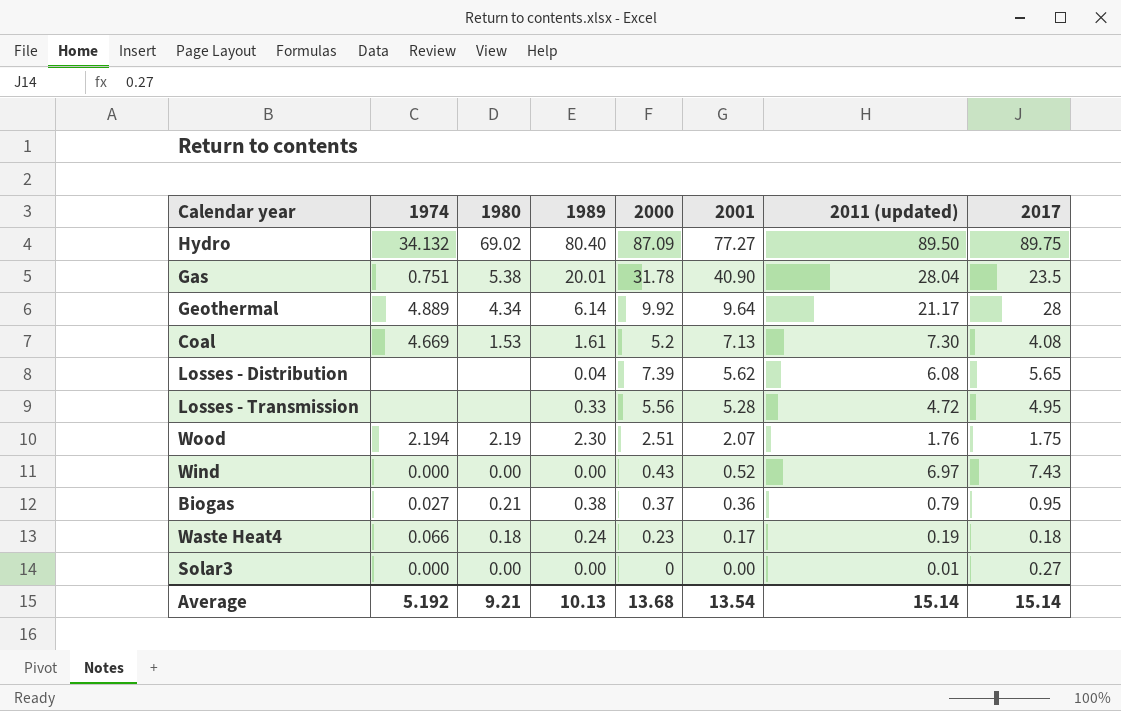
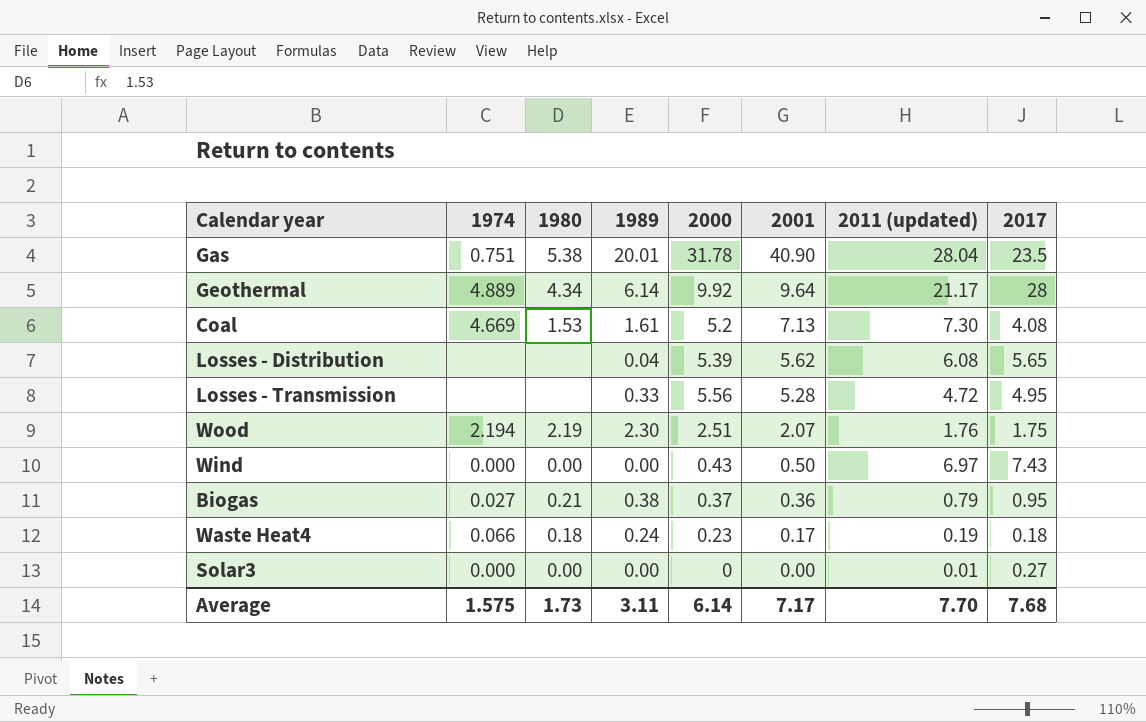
row Hydro: 34.132 | 69.02 | 80.40 | 87.09 | 77.27 | 89.50 | 89.75 -> none
Losses - Distribution | 2000: 7.39 -> 5.39
Wind | 2001: 0.52 -> 0.50
Average | 1974: 5.192 -> 1.575
Average | 1980: 9.21 -> 1.73
Average | 1989: 10.13 -> 3.11
Average | 2000: 13.68 -> 6.14
Average | 2001: 13.54 -> 7.17
Average | 2011 (updated): 15.14 -> 7.70
Average | 2017: 15.14 -> 7.68

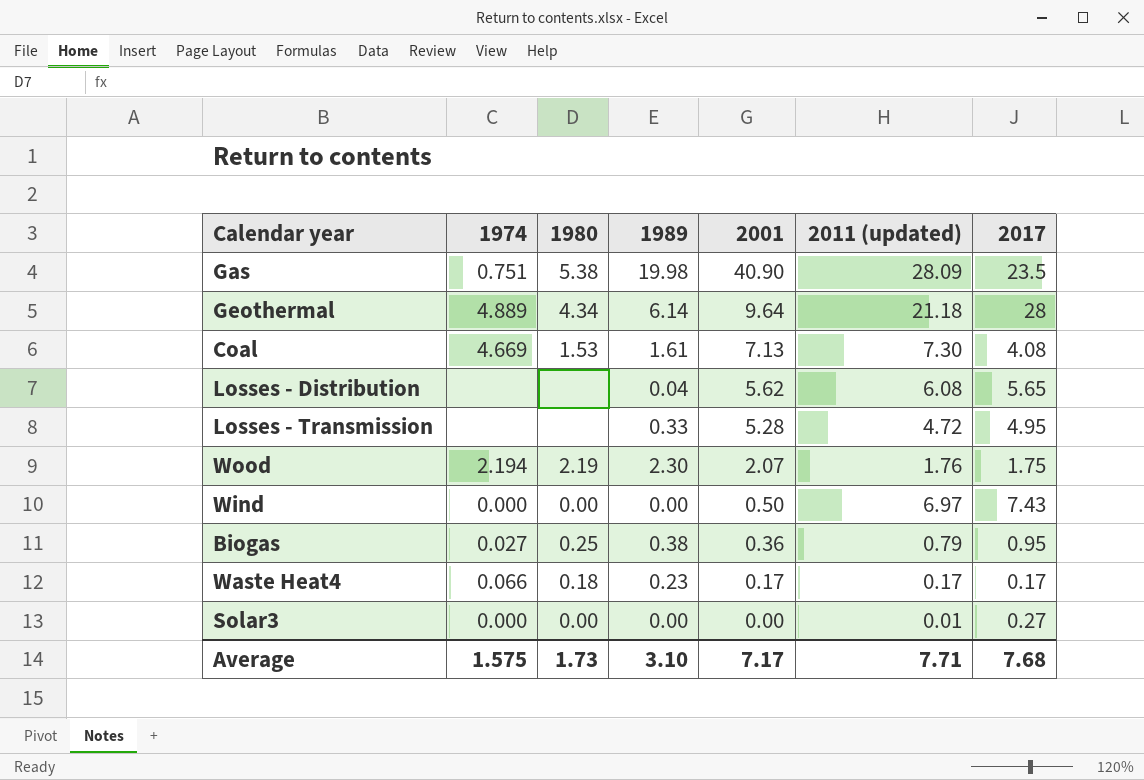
column 2000 | position: 5 -> none
Gas | 1989: 20.01 -> 19.98
Gas | 2011 (updated): 28.04 -> 28.09
Geothermal | 2011 (updated): 21.17 -> 21.18
Biogas | 1980: 0.21 -> 0.25
Waste Heat4 | 1989: 0.24 -> 0.23
Waste Heat4 | 2011 (updated): 0.19 -> 0.17
Waste Heat4 | 2017: 0.18 -> 0.17
Average | 1989: 3.11 -> 3.10
Average | 2011 (updated): 7.70 -> 7.71

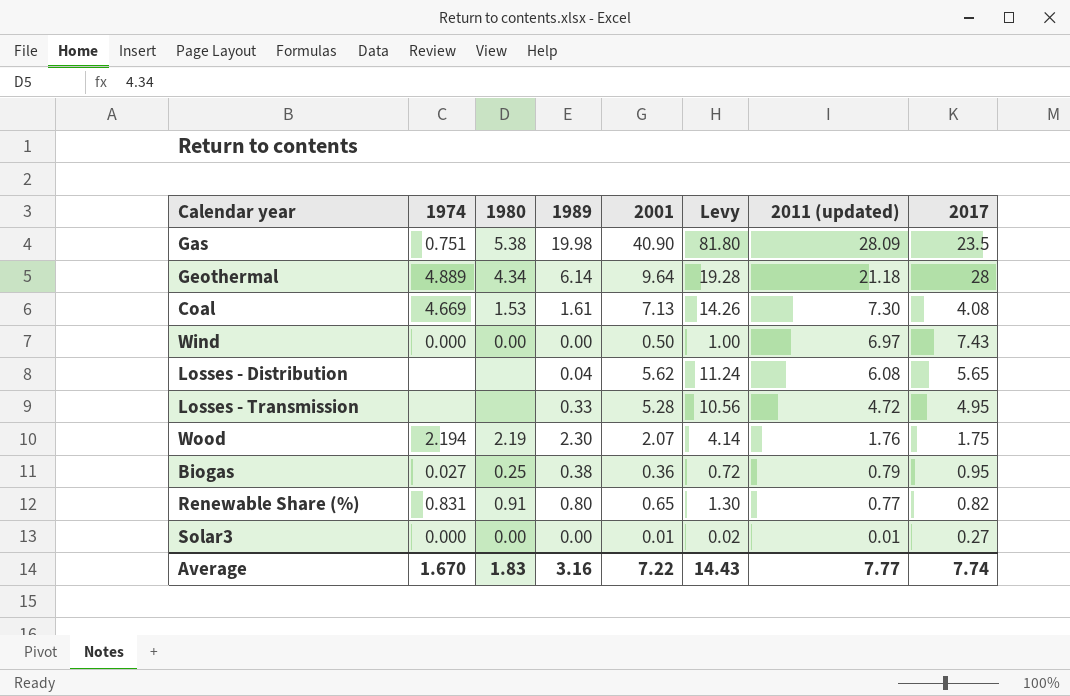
row order: 2001 descending -> 2011 (updated) descending
column Levy | formula: none -> [2001] * 2
row Waste Heat4: 0.066 | 0.18 | 0.23 | 0.17 | 0.17 | 0.17 -> none
row Renewable Share (%): none -> 0.831 | 0.91 | 0.80 | 0.65 | 1.30 | 0.77 | 0.82
Solar3 | 2001: 0.00 -> 0.01
Average | 1974: 1.575 -> 1.670
Average | 1980: 1.73 -> 1.83
Average | 1989: 3.10 -> 3.16
Average | 2001: 7.17 -> 7.22
Average | 2011 (updated): 7.71 -> 7.77
Average | 2017: 7.68 -> 7.74

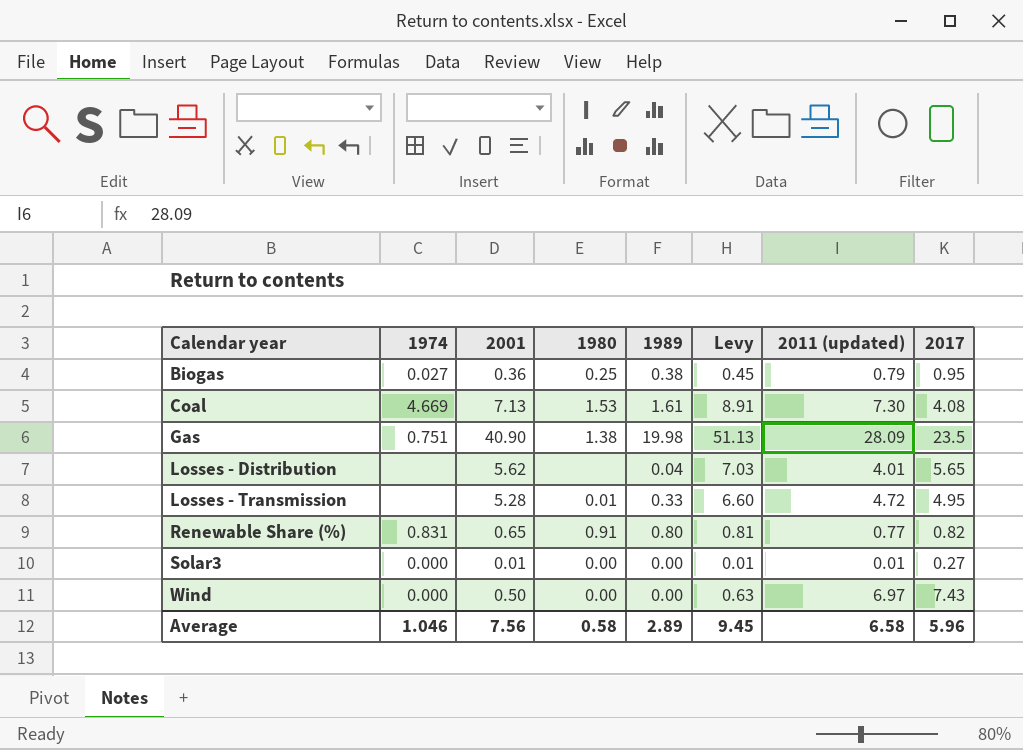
row order: 2011 (updated) descending -> Calendar year ascending
column 2001 | position: 5 -> 3
column Levy | formula: [2001] * 2 -> [2001] * 1.25
row Geothermal: 4.889 | 4.34 | 6.14 | 9.64 | 19.28 | 21.18 | 28 -> none
row Wood: 2.194 | 2.19 | 2.30 | 2.07 | 4.14 | 1.76 | 1.75 -> none
Gas | 1980: 5.38 -> 1.38
Losses - Distribution | 2011 (updated): 6.08 -> 4.01
Losses - Transmission | 1980: none -> 0.01
Average | 1974: 1.670 -> 1.046
Average | 2001: 7.22 -> 7.56
Average | 1980: 1.83 -> 0.58
Average | 1989: 3.16 -> 2.89
Average | Levy: 14.43 -> 9.45
Average | 2011 (updated): 7.77 -> 6.58
Average | 2017: 7.74 -> 5.96

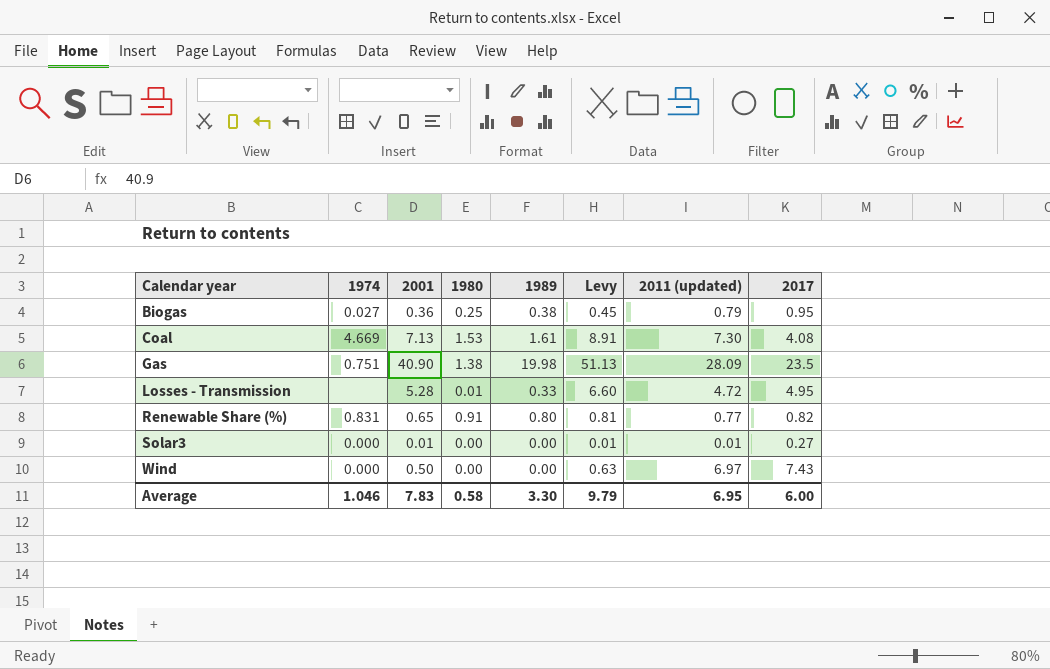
row Losses - Distribution: none | 5.62 | none | 0.04 | 7.03 | 4.01 | 5.65 -> none
Average | 2001: 7.56 -> 7.83
Average | 1989: 2.89 -> 3.30
Average | Levy: 9.45 -> 9.79
Average | 2011 (updated): 6.58 -> 6.95
Average | 2017: 5.96 -> 6.00

